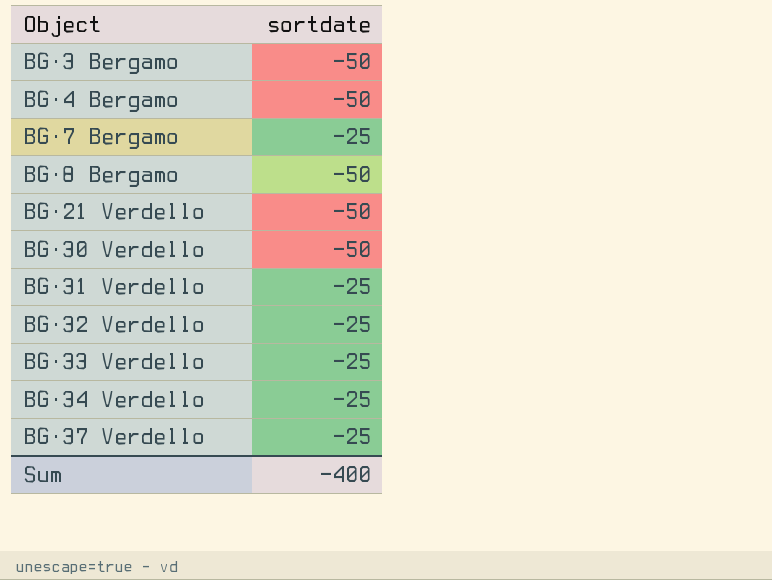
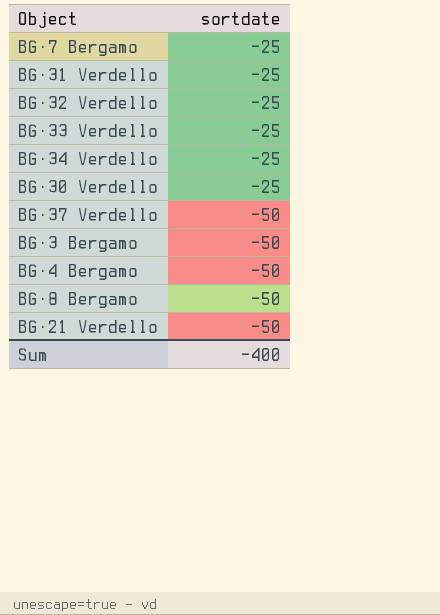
row order: Object ascending -> sortdate descending
BG·30 Verdello | sortdate: -50 -> -25
BG·37 Verdello | sortdate: -25 -> -50

